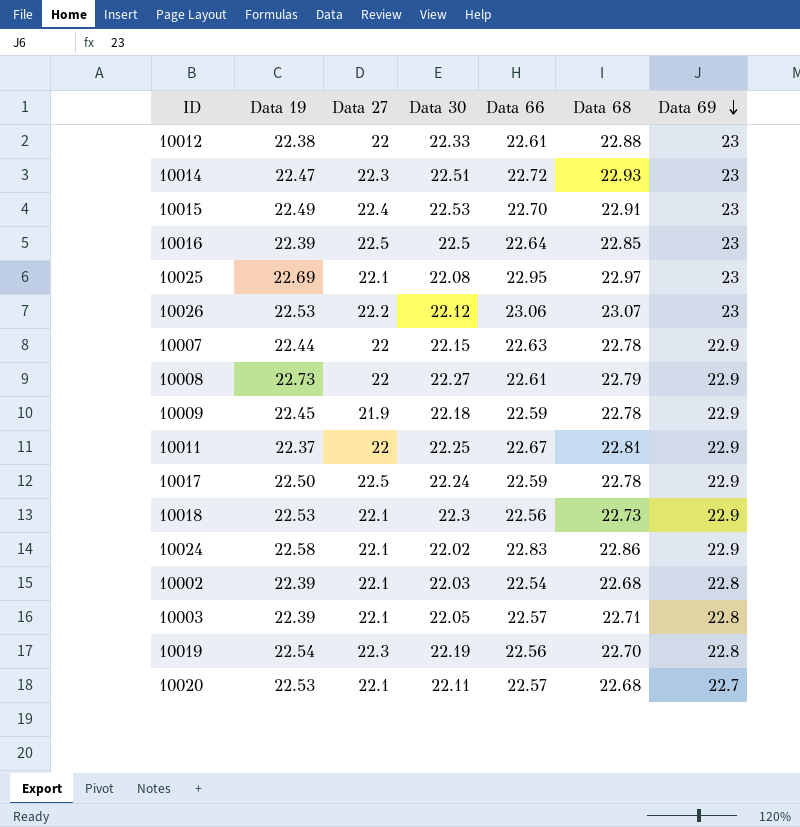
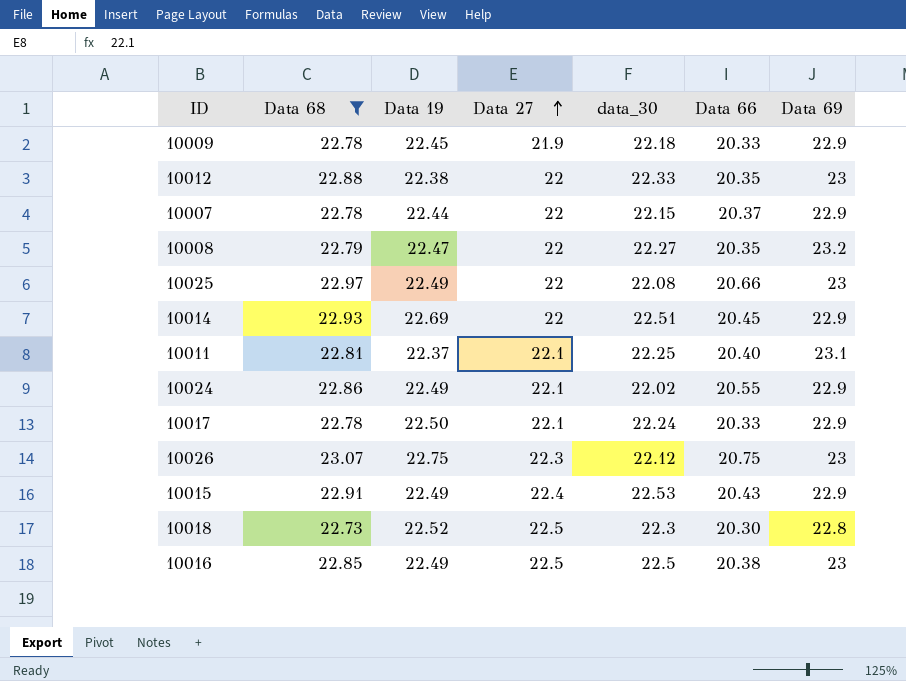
filter: none -> Data 68 >= 22.73
row order: Data 69 descending -> Data 27 ascending
column Data 68 | position: 6 -> 2
column name: Data 30 -> data_30
10009 | Data 66: 22.59 -> 20.33
10012 | Data 66: 22.61 -> 20.35
10007 | Data 66: 22.63 -> 20.37
10008 | Data 19: 22.73 -> 22.47
10008 | Data 66: 22.61 -> 20.35
10008 | Data 69: 22.9 -> 23.2
10025 | Data 19: 22.69 -> 22.49
10025 | Data 27: 22.1 -> 22
10025 | Data 66: 22.95 -> 20.66
10014 | Data 19: 22.47 -> 22.69
10014 | Data 27: 22.3 -> 22
10014 | Data 66: 22.72 -> 20.45
10014 | Data 69: 23 -> 22.9
10011 | Data 27: 22 -> 22.1
10011 | Data 66: 22.67 -> 20.40
10011 | Data 69: 22.9 -> 23.1
10024 | Data 19: 22.58 -> 22.49
10024 | Data 66: 22.83 -> 20.55
10017 | Data 27: 22.5 -> 22.1
10017 | Data 66: 22.59 -> 20.33
10026 | Data 19: 22.53 -> 22.75
10026 | Data 27: 22.2 -> 22.3
10026 | Data 66: 23.06 -> 20.75
10015 | Data 66: 22.70 -> 20.43
10015 | Data 69: 23 -> 22.9
10018 | Data 19: 22.53 -> 22.52
10018 | Data 27: 22.1 -> 22.5
10018 | Data 66: 22.56 -> 20.30
10018 | Data 69: 22.9 -> 22.8
10016 | Data 19: 22.39 -> 22.49
10016 | Data 66: 22.64 -> 20.38

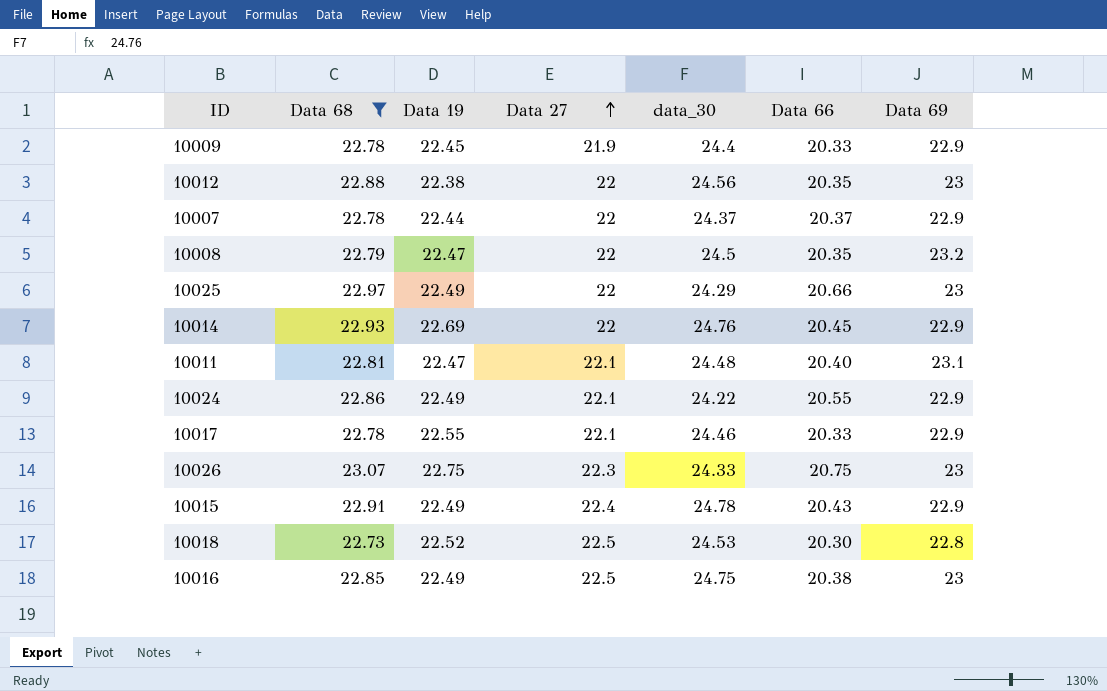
10009 | data_30: 22.18 -> 24.4
10012 | data_30: 22.33 -> 24.56
10007 | data_30: 22.15 -> 24.37
10008 | data_30: 22.27 -> 24.5
10025 | data_30: 22.08 -> 24.29
10014 | data_30: 22.51 -> 24.76
10011 | Data 19: 22.37 -> 22.47
10011 | data_30: 22.25 -> 24.48
10024 | data_30: 22.02 -> 24.22
10017 | Data 19: 22.50 -> 22.55
10017 | data_30: 22.24 -> 24.46
10026 | data_30: 22.12 -> 24.33
10015 | data_30: 22.53 -> 24.78
10018 | data_30: 22.3 -> 24.53
10016 | data_30: 22.5 -> 24.75

